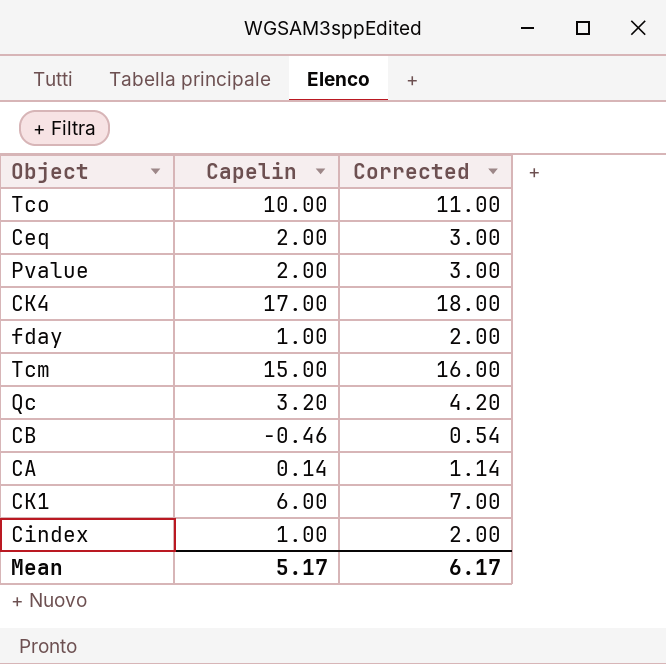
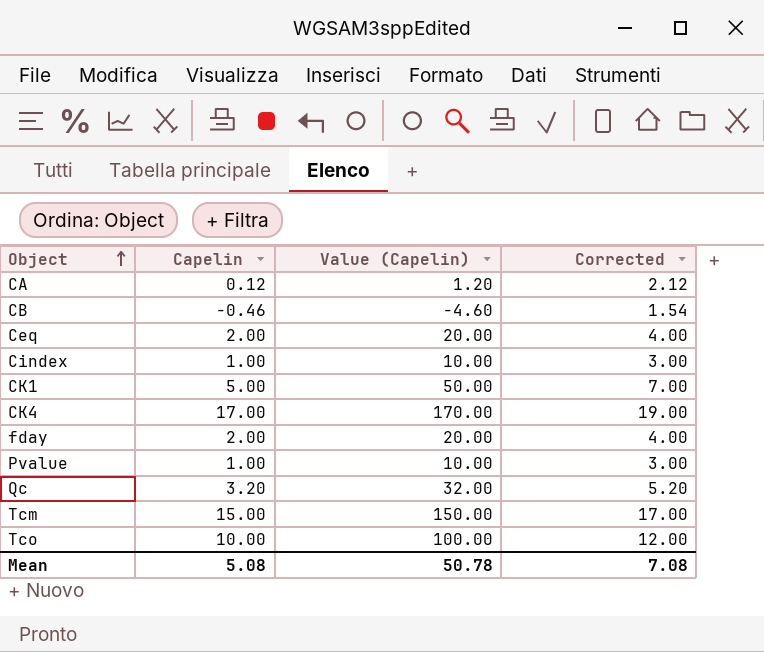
row order: none -> Object ascending
column Value (Capelin) | formula: none -> [Capelin] * 10
column Corrected | formula: [Capelin] + 1 -> [Capelin] + 2
CA | Capelin: 0.14 -> 0.12
CK1 | Capelin: 6.00 -> 5.00
fday | Capelin: 1.00 -> 2.00
Pvalue | Capelin: 2.00 -> 1.00
Mean | Capelin: 5.17 -> 5.08
Mean | Corrected: 6.17 -> 7.08

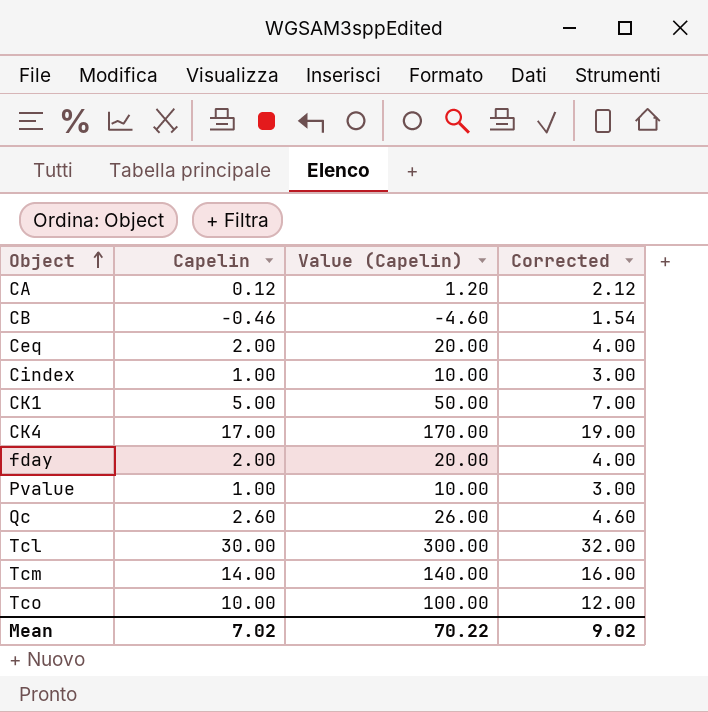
Qc | Capelin: 3.20 -> 2.60
Qc | Value (Capelin): 32.00 -> 26.00
Qc | Corrected: 5.20 -> 4.60
row Tcl: none -> 30.00 | 300.00 | 32.00
Tcm | Capelin: 15.00 -> 14.00
Tcm | Value (Capelin): 150.00 -> 140.00
Tcm | Corrected: 17.00 -> 16.00
Mean | Capelin: 5.08 -> 7.02
Mean | Value (Capelin): 50.78 -> 70.22
Mean | Corrected: 7.08 -> 9.02

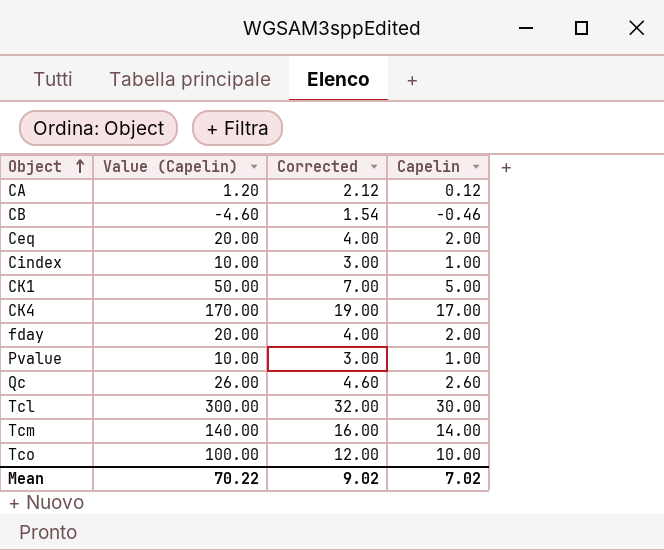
column Capelin | position: 2 -> 4

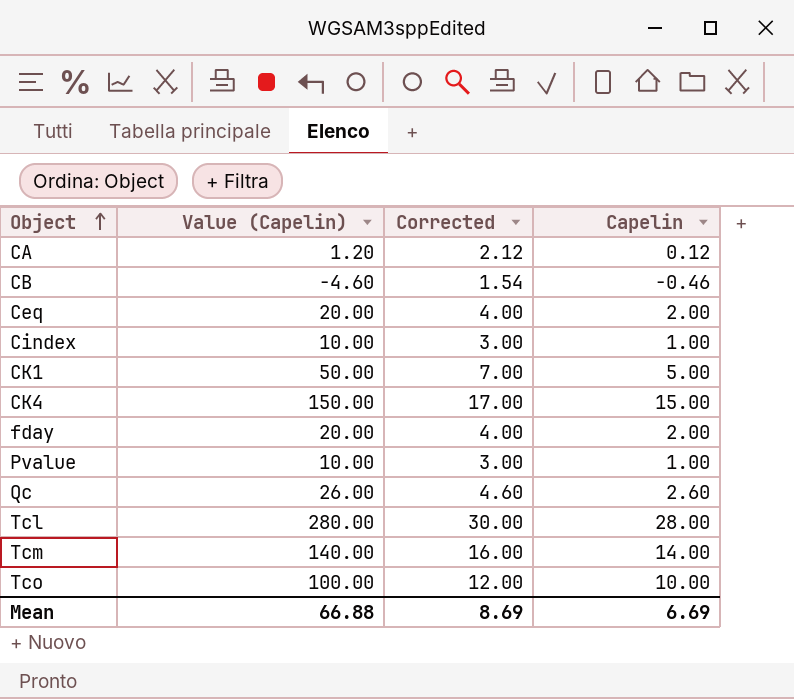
CK4 | Value (Capelin): 170.00 -> 150.00
CK4 | Corrected: 19.00 -> 17.00
CK4 | Capelin: 17.00 -> 15.00
Tcl | Value (Capelin): 300.00 -> 280.00
Tcl | Corrected: 32.00 -> 30.00
Tcl | Capelin: 30.00 -> 28.00
Mean | Value (Capelin): 70.22 -> 66.88
Mean | Corrected: 9.02 -> 8.69
Mean | Capelin: 7.02 -> 6.69

